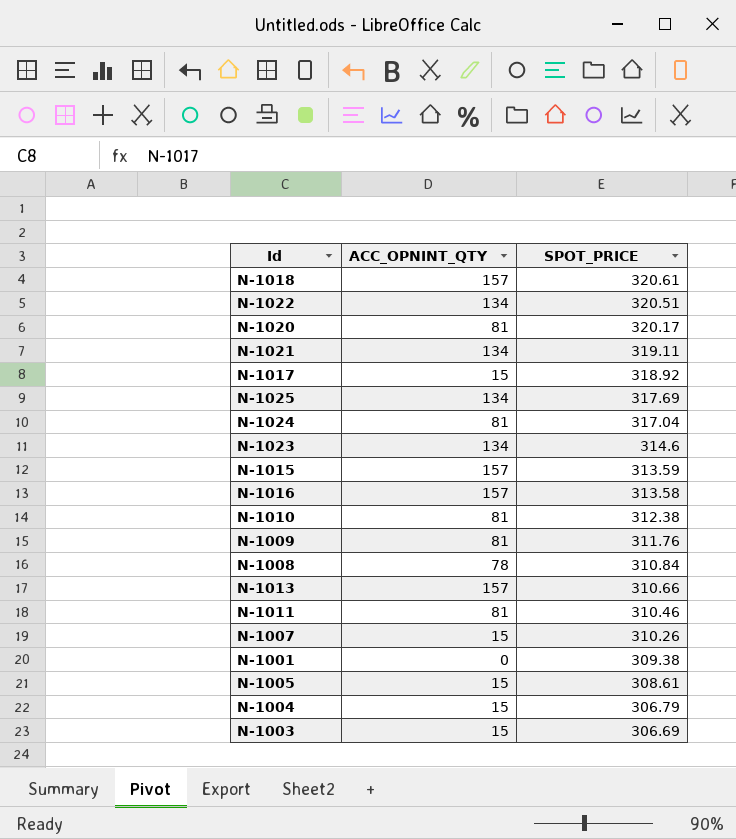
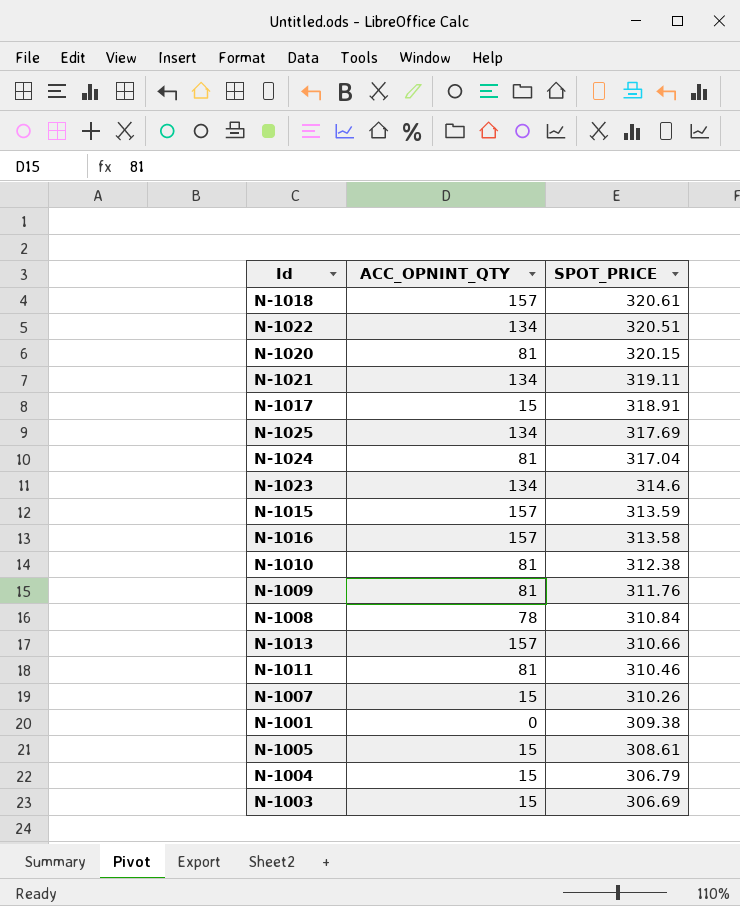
N-1020 | SPOT_PRICE: 320.17 -> 320.15
N-1017 | SPOT_PRICE: 318.92 -> 318.91

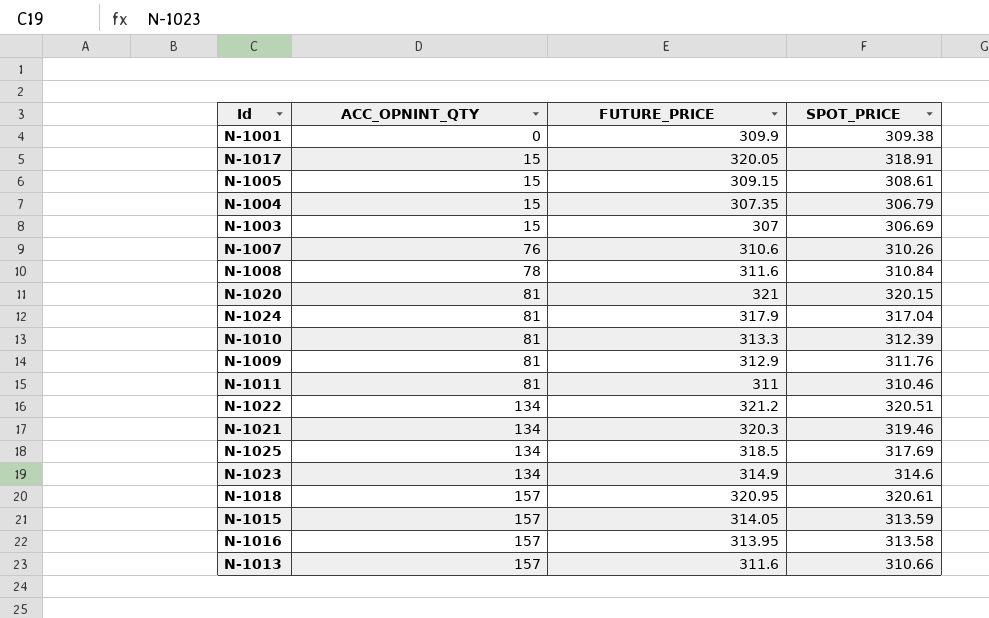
row order: SPOT_PRICE descending -> ACC_OPNINT_QTY ascending
column FUTURE_PRICE | position: none -> 3
N-1007 | ACC_OPNINT_QTY: 15 -> 76
N-1010 | SPOT_PRICE: 312.38 -> 312.39
N-1021 | SPOT_PRICE: 319.11 -> 319.46

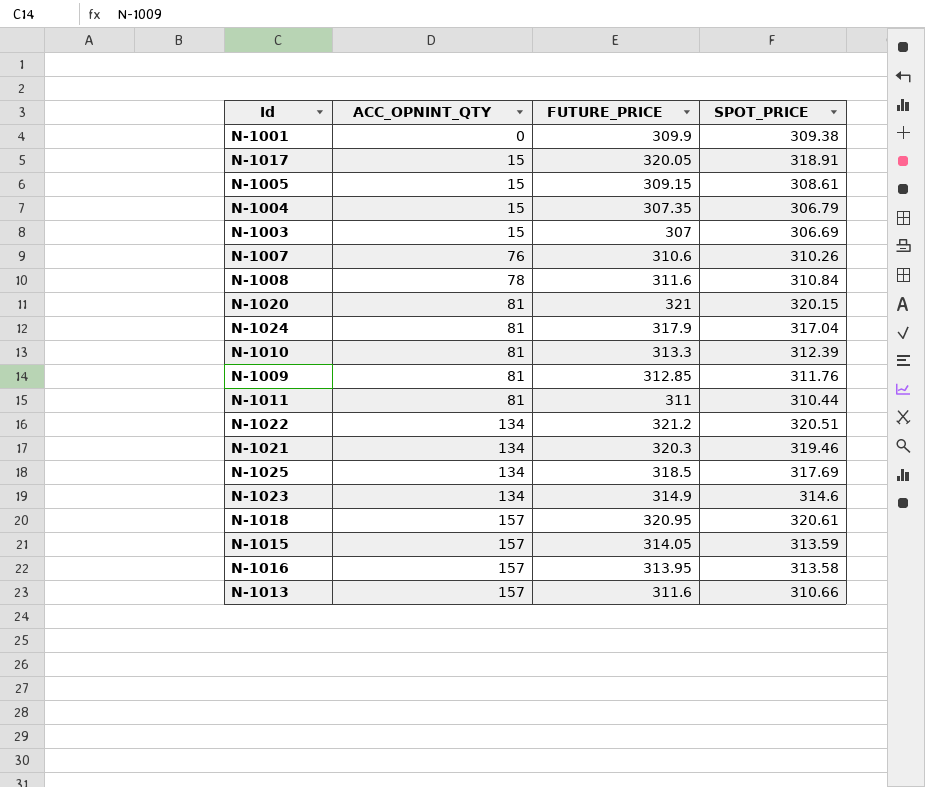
N-1009 | FUTURE_PRICE: 312.9 -> 312.85
N-1011 | SPOT_PRICE: 310.46 -> 310.44

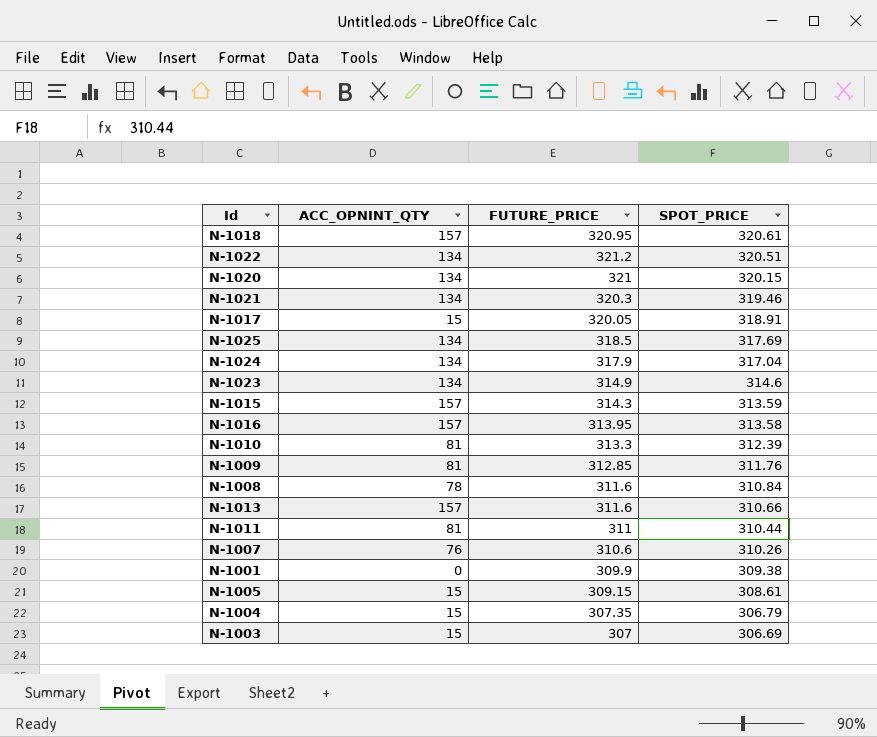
row order: ACC_OPNINT_QTY ascending -> SPOT_PRICE descending
N-1020 | ACC_OPNINT_QTY: 81 -> 134
N-1024 | ACC_OPNINT_QTY: 81 -> 134
N-1015 | FUTURE_PRICE: 314.05 -> 314.3

